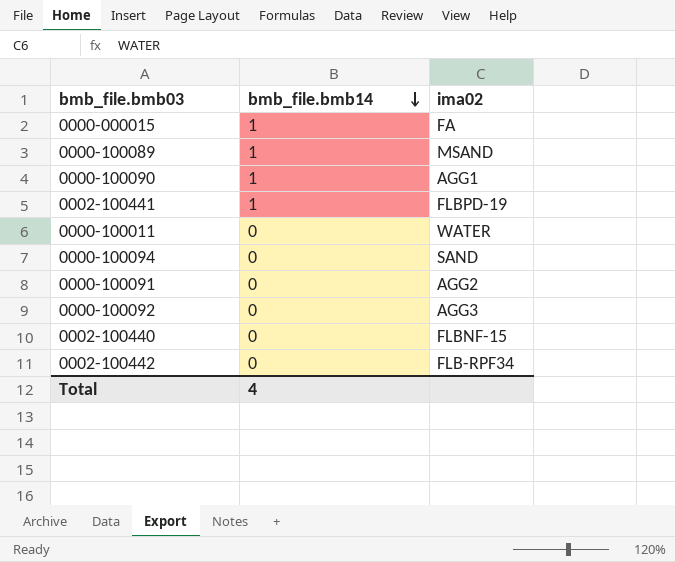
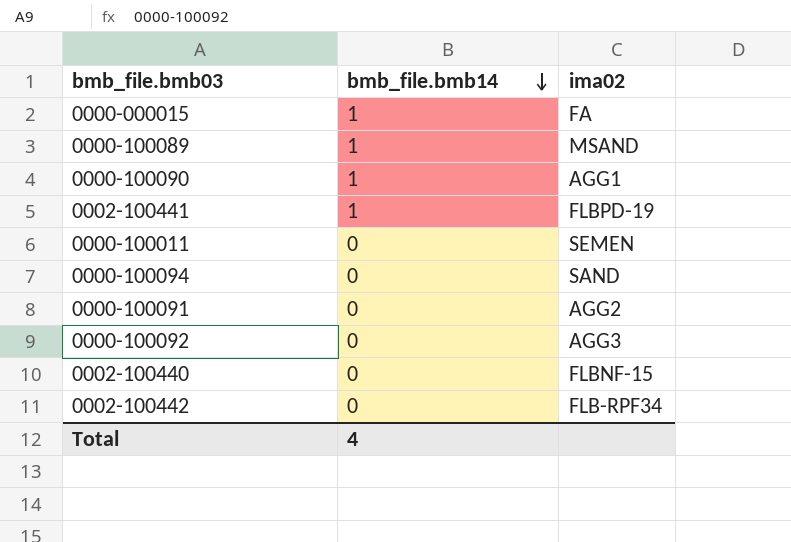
0000-100011 | ima02: WATER -> SEMEN

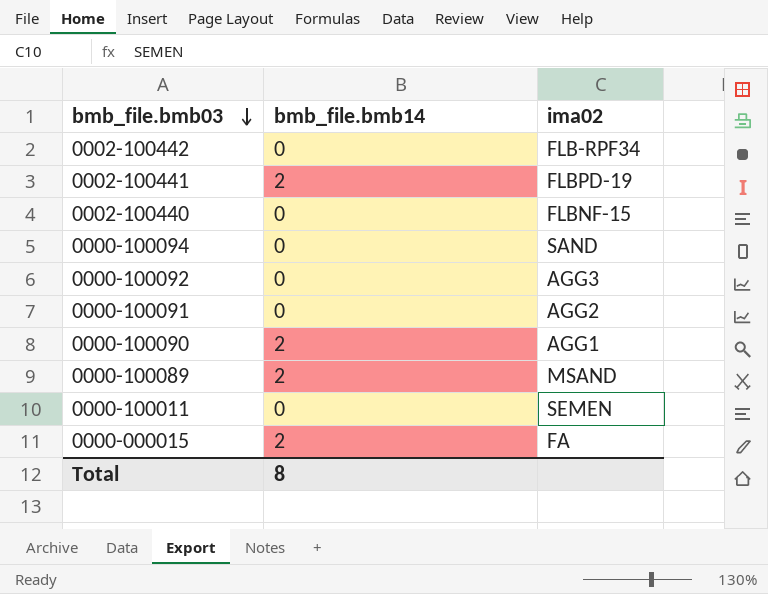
row order: bmb_file.bmb14 descending -> bmb_file.bmb03 descending
0002-100441 | bmb_file.bmb14: 1 -> 2
0000-100090 | bmb_file.bmb14: 1 -> 2
0000-100089 | bmb_file.bmb14: 1 -> 2
0000-000015 | bmb_file.bmb14: 1 -> 2
Total | bmb_file.bmb14: 4 -> 8

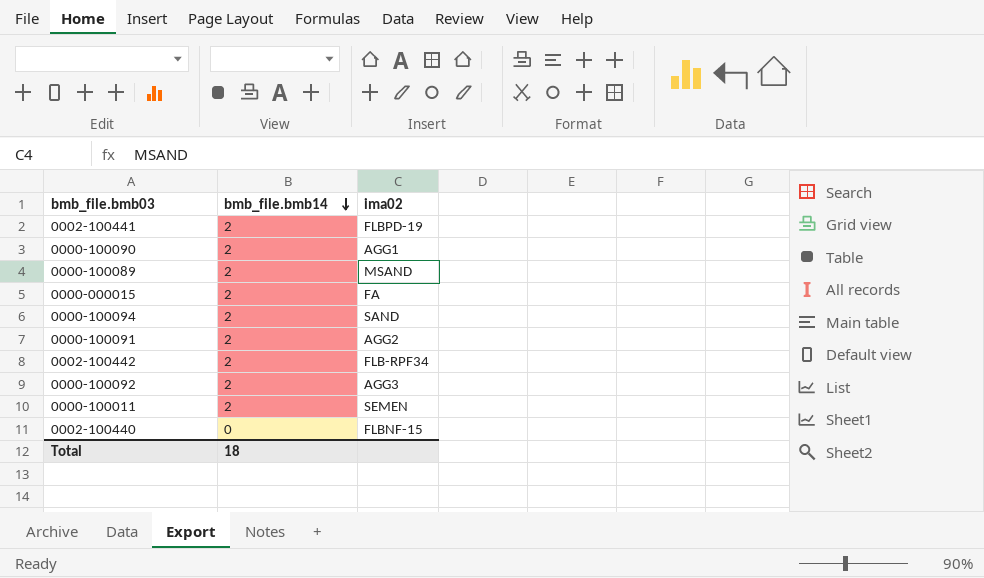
row order: bmb_file.bmb03 descending -> bmb_file.bmb14 descending
0000-100094 | bmb_file.bmb14: 0 -> 2
0000-100091 | bmb_file.bmb14: 0 -> 2
0002-100442 | bmb_file.bmb14: 0 -> 2
0000-100092 | bmb_file.bmb14: 0 -> 2
0000-100011 | bmb_file.bmb14: 0 -> 2
Total | bmb_file.bmb14: 8 -> 18

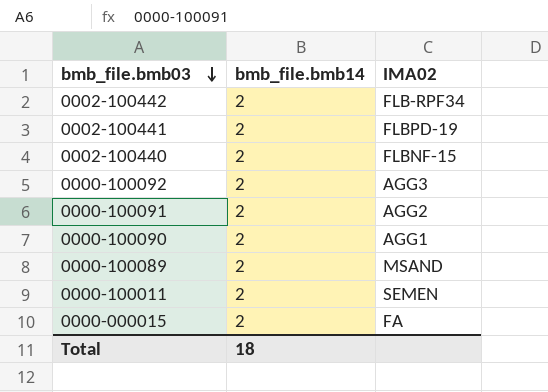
row order: bmb_file.bmb14 descending -> bmb_file.bmb03 descending
column name: ima02 -> IMA02
row 0000-100094: 2 | SAND -> none
0002-100440 | bmb_file.bmb14: 0 -> 2

